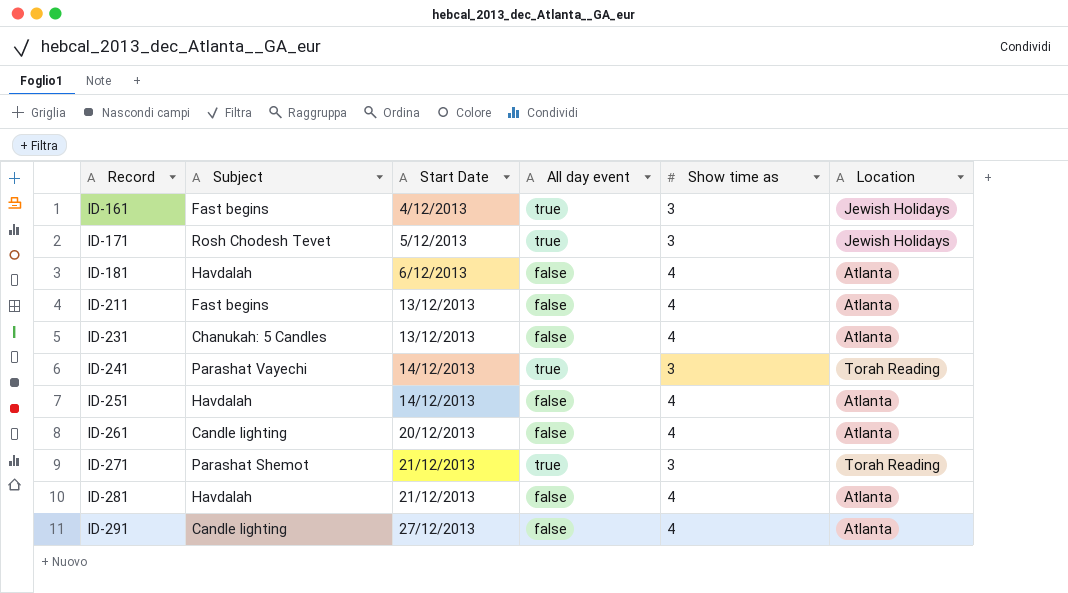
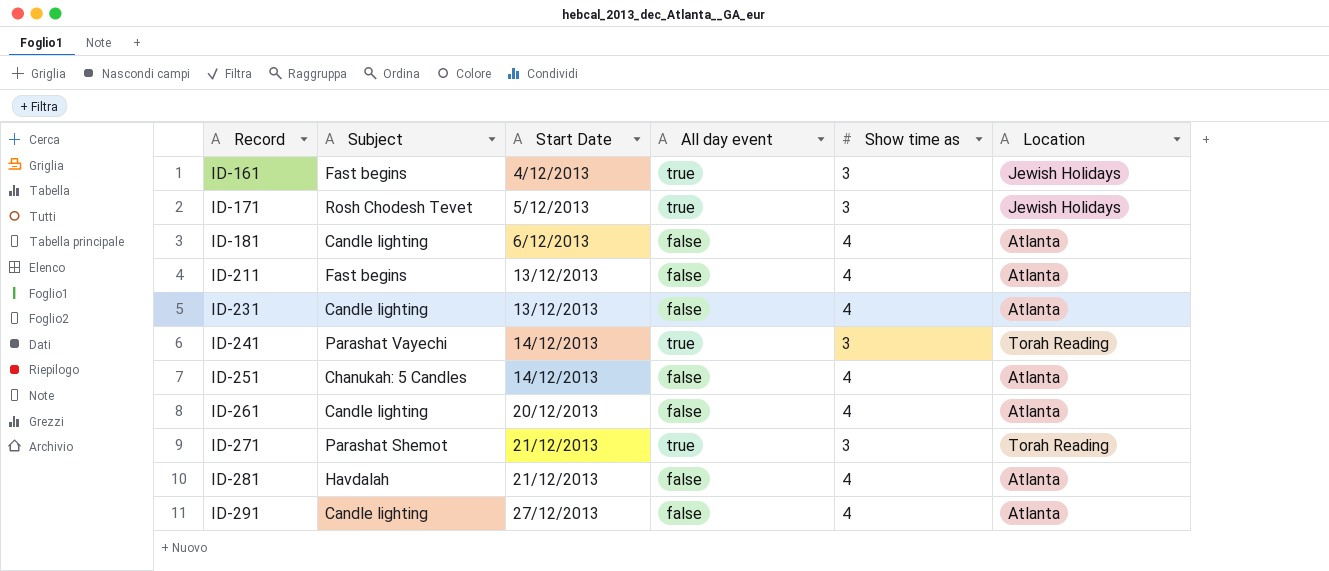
ID-181 | Subject: Havdalah -> Candle lighting
ID-231 | Subject: Chanukah: 5 Candles -> Candle lighting
ID-251 | Subject: Havdalah -> Chanukah: 5 Candles

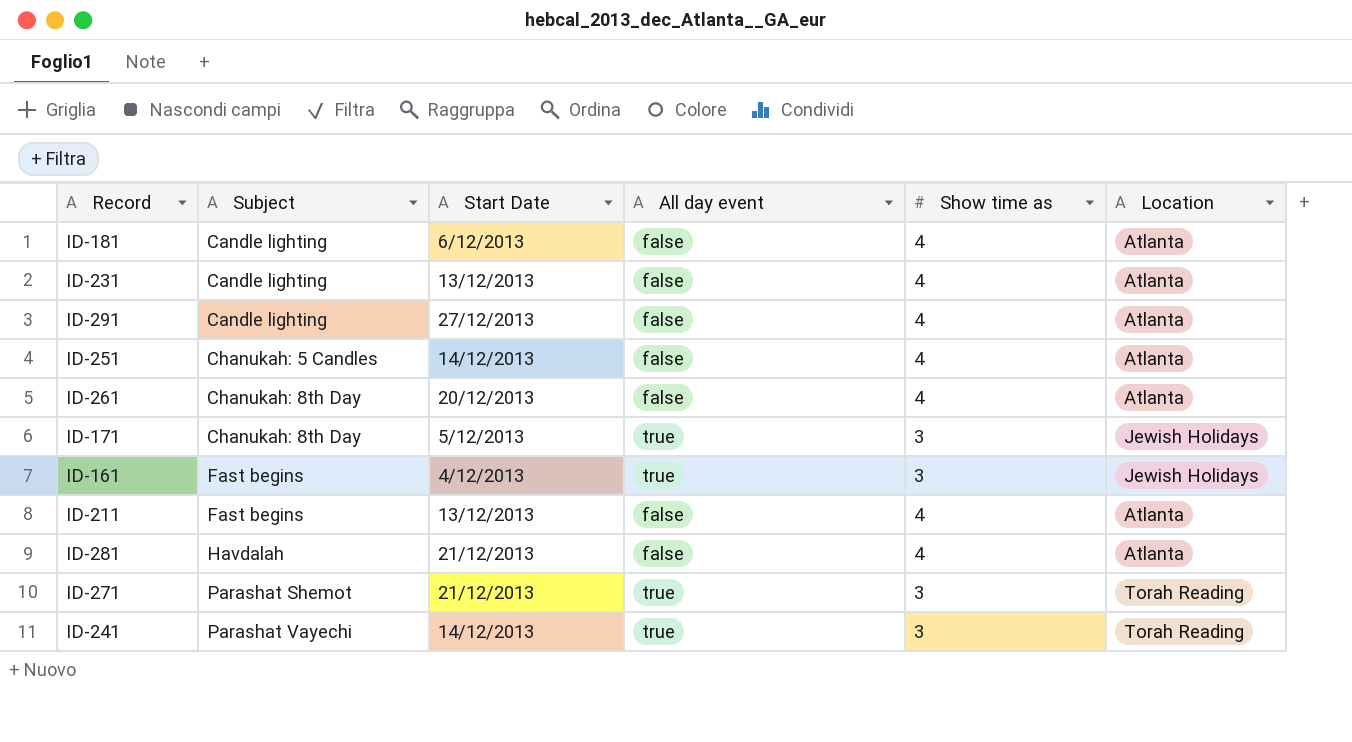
row order: Record ascending -> Subject ascending
ID-261 | Subject: Candle lighting -> Chanukah: 8th Day
ID-171 | Subject: Rosh Chodesh Tevet -> Chanukah: 8th Day

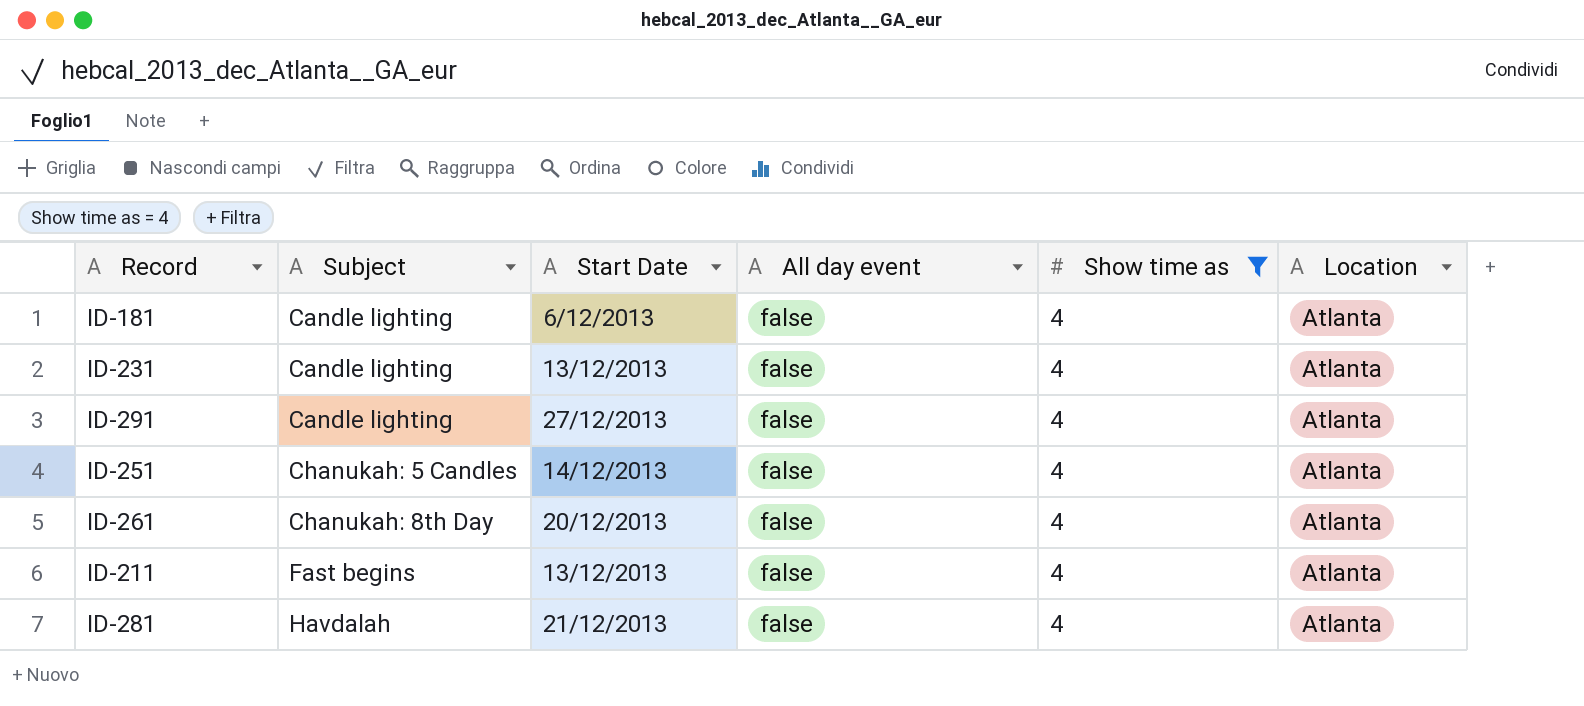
filter: none -> Show time as = 4

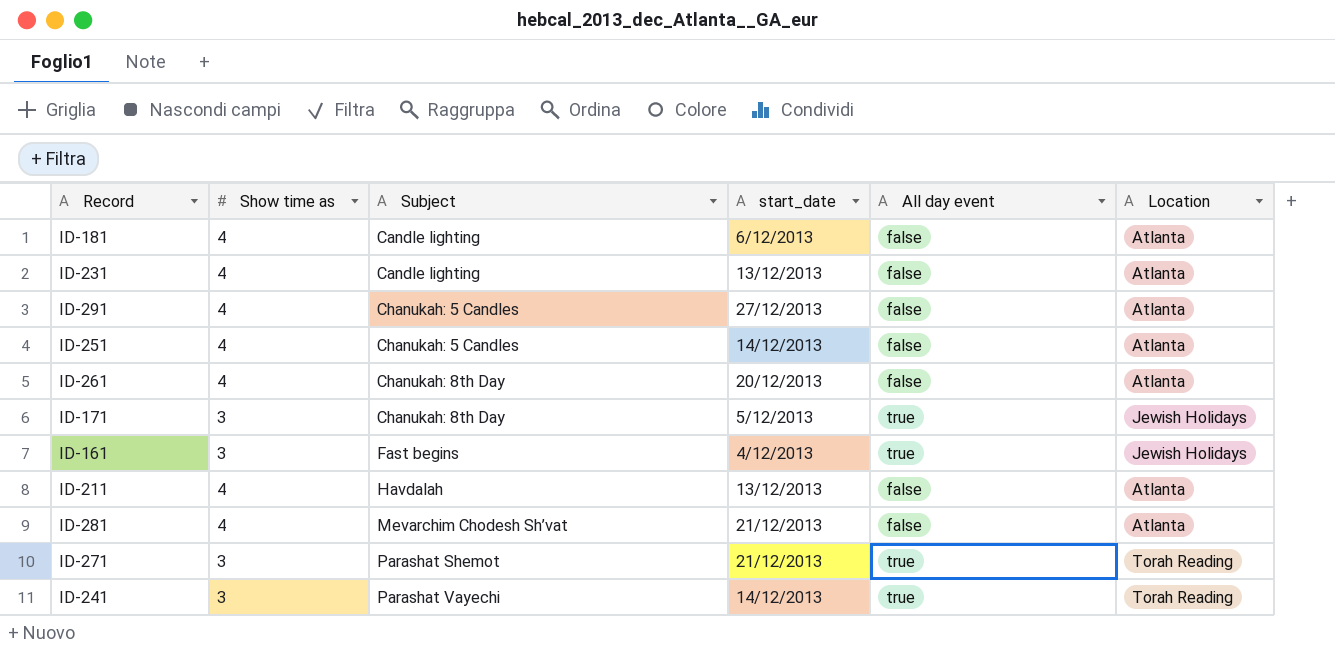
filter: Show time as = 4 -> none
column Show time as | position: 5 -> 2
column name: Start Date -> start_date
ID-291 | Subject: Candle lighting -> Chanukah: 5 Candles
ID-211 | Subject: Fast begins -> Havdalah
ID-281 | Subject: Havdalah -> Mevarchim Chodesh Sh’vat

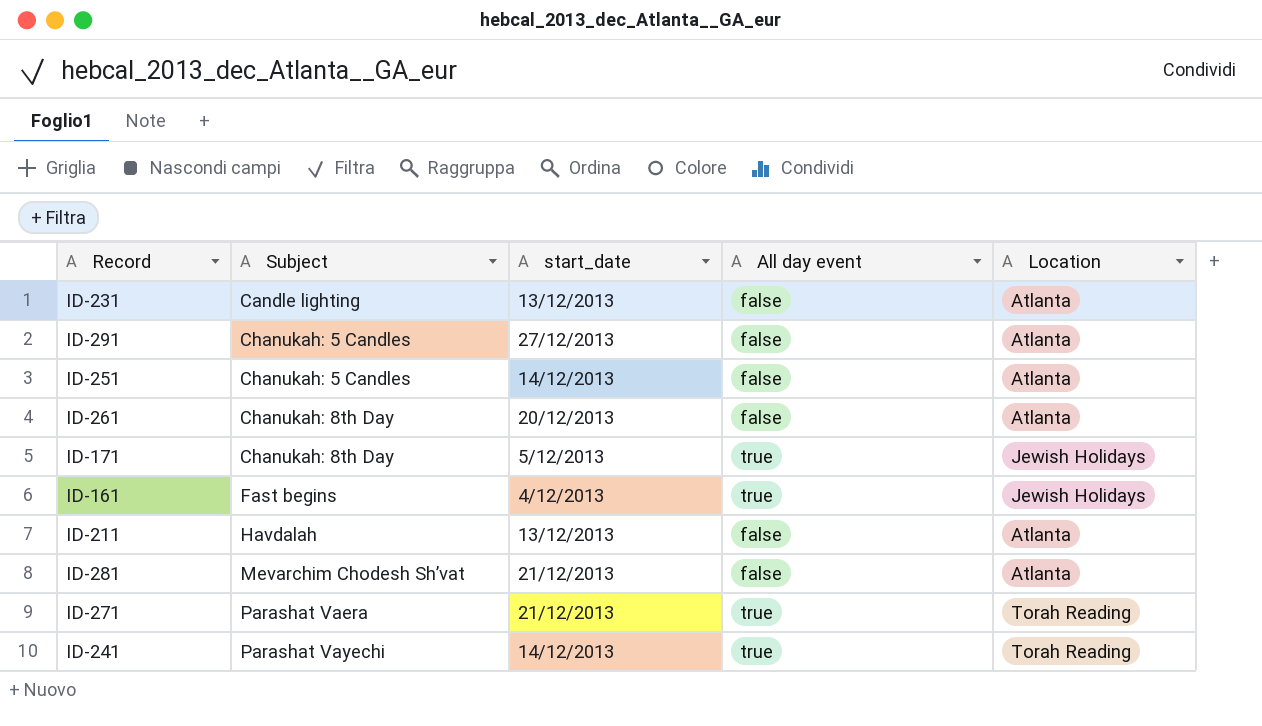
column Show time as | position: 2 -> none
row ID-181: 4 | Candle lighting | 6/12/2013 | false | Atlanta -> none
ID-271 | Subject: Parashat Shemot -> Parashat Vaera

